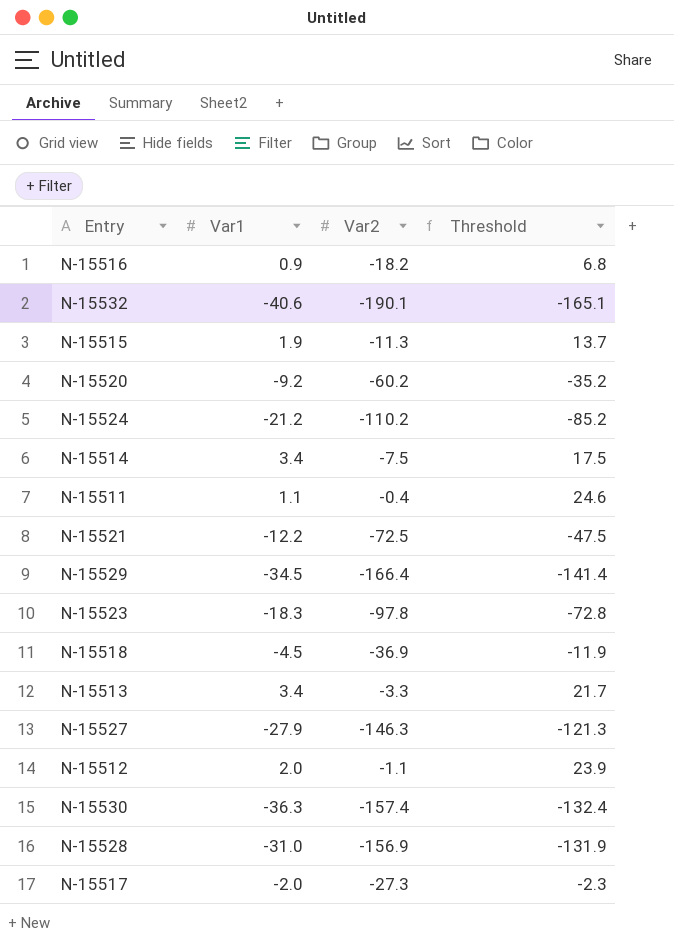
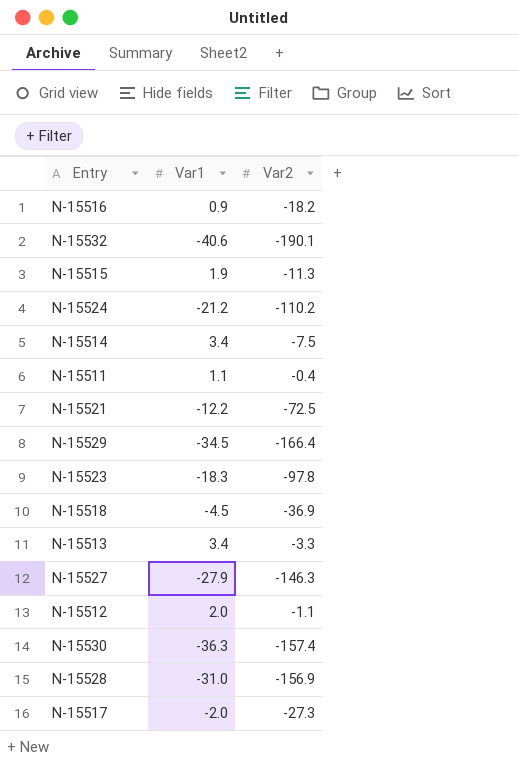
column Threshold | formula: [Var2] + 25 -> none
row N-15520: -9.2 | -60.2 | -35.2 -> none

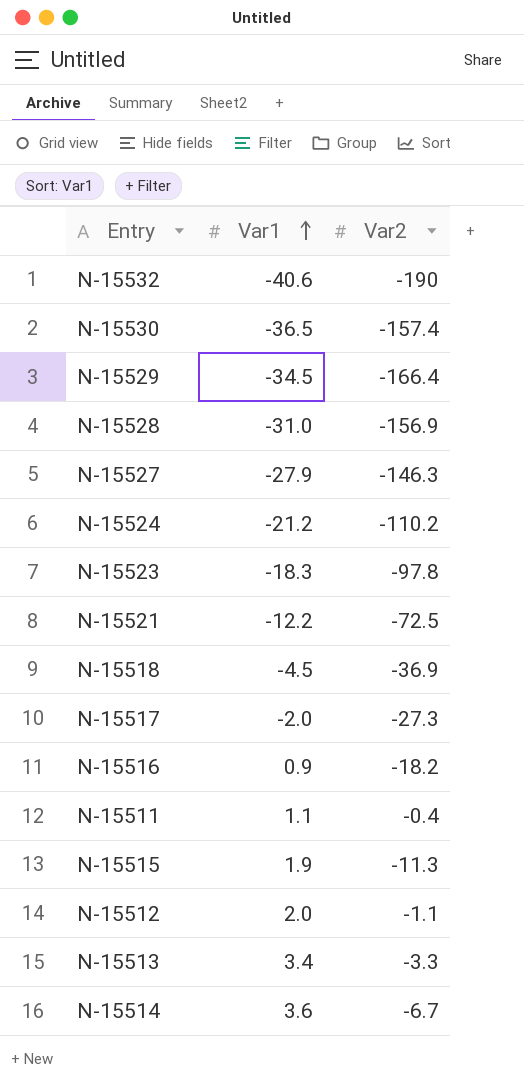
row order: none -> Var1 ascending
N-15532 | Var2: -190.1 -> -190
N-15530 | Var1: -36.3 -> -36.5
N-15514 | Var1: 3.4 -> 3.6
N-15514 | Var2: -7.5 -> -6.7

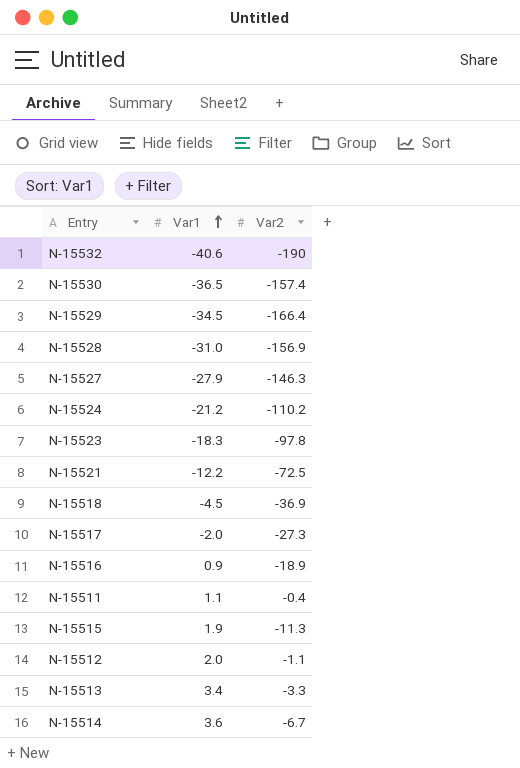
N-15516 | Var2: -18.2 -> -18.9

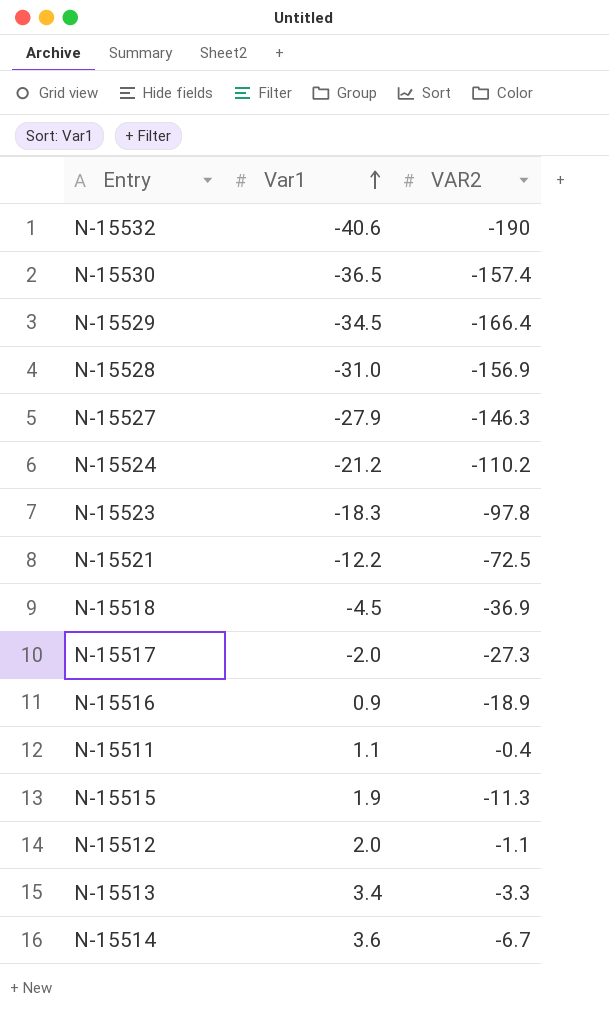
column name: Var2 -> VAR2

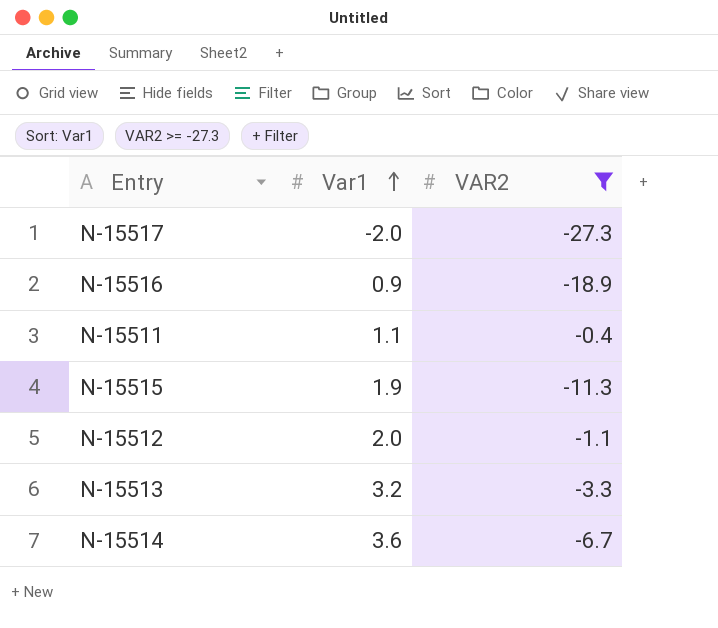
filter: none -> VAR2 >= -27.3
N-15513 | Var1: 3.4 -> 3.2

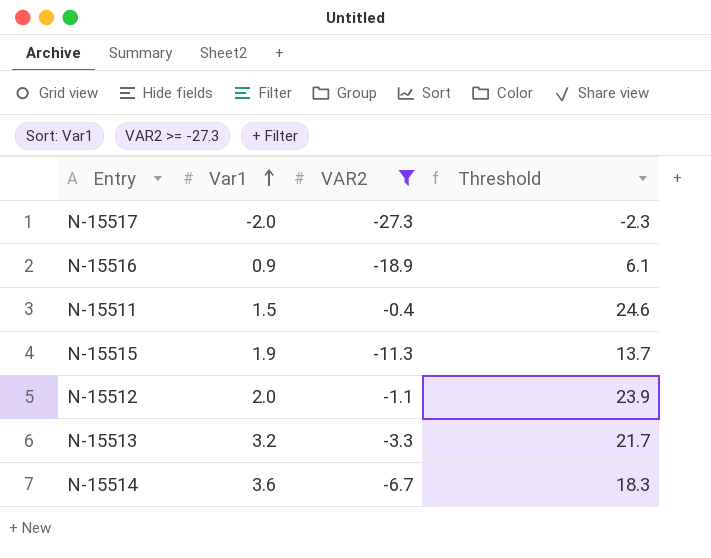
column Threshold | formula: none -> [VAR2] + 25
N-15511 | Var1: 1.1 -> 1.5

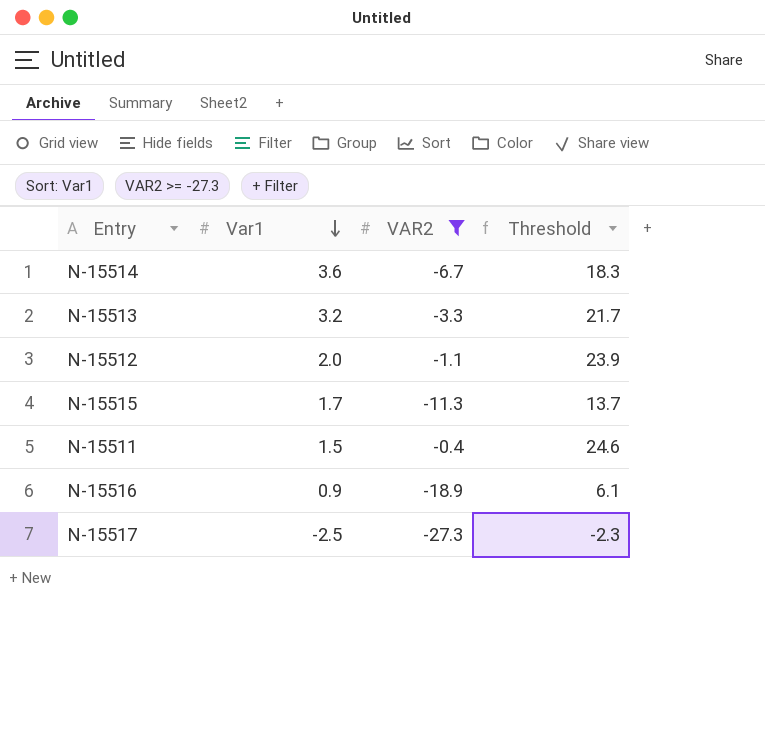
row order: Var1 ascending -> Var1 descending
N-15515 | Var1: 1.9 -> 1.7
N-15517 | Var1: -2.0 -> -2.5

